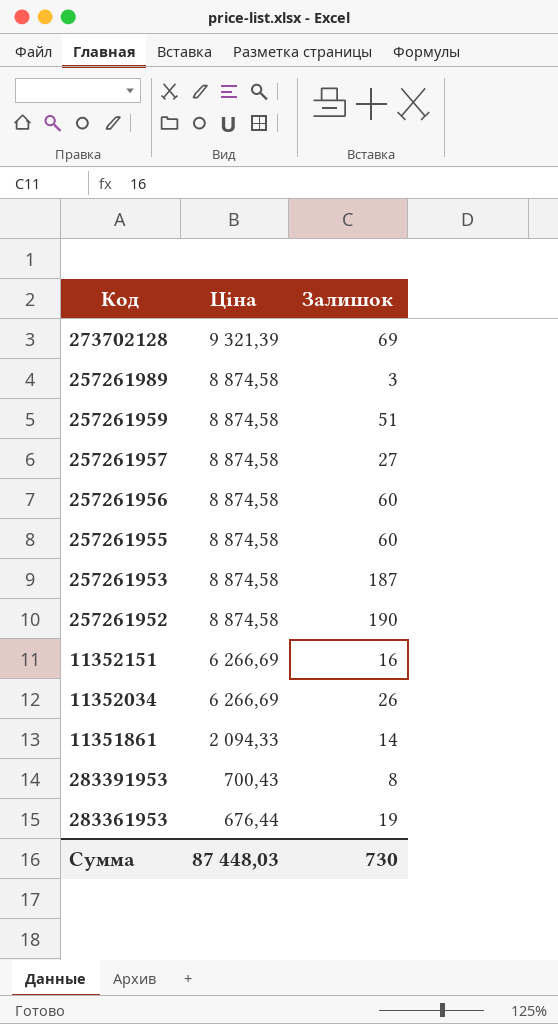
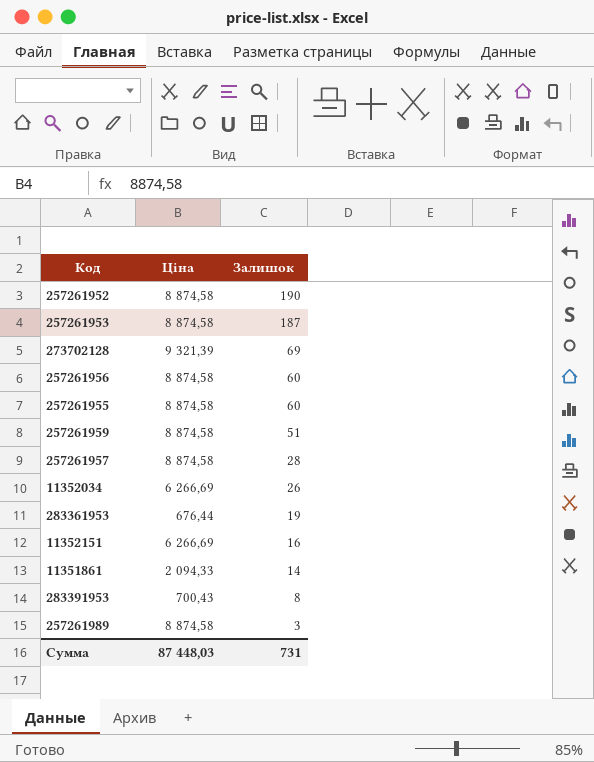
row order: Ціна descending -> Залишок descending
257261957 | Залишок: 27 -> 28
Сумма | Залишок: 730 -> 731

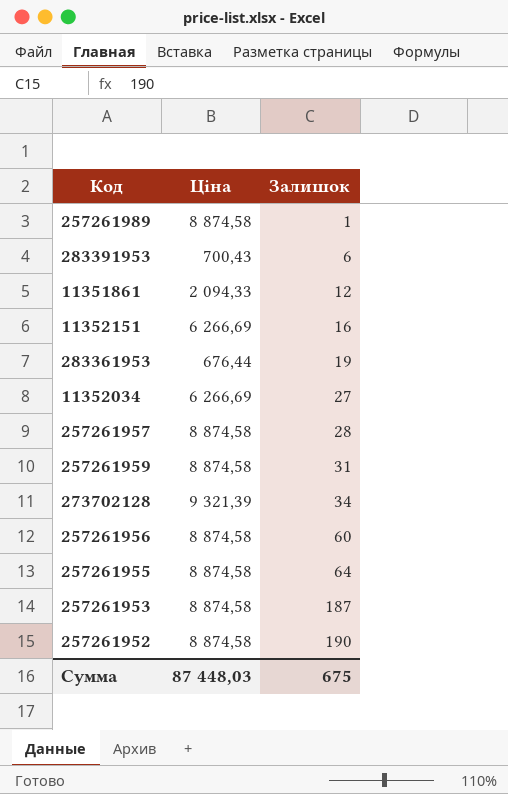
row order: Залишок descending -> Залишок ascending
257261989 | Залишок: 3 -> 1
283391953 | Залишок: 8 -> 6
11351861 | Залишок: 14 -> 12
11352034 | Залишок: 26 -> 27
257261959 | Залишок: 51 -> 31
273702128 | Залишок: 69 -> 34
257261955 | Залишок: 60 -> 64
Сумма | Залишок: 731 -> 675

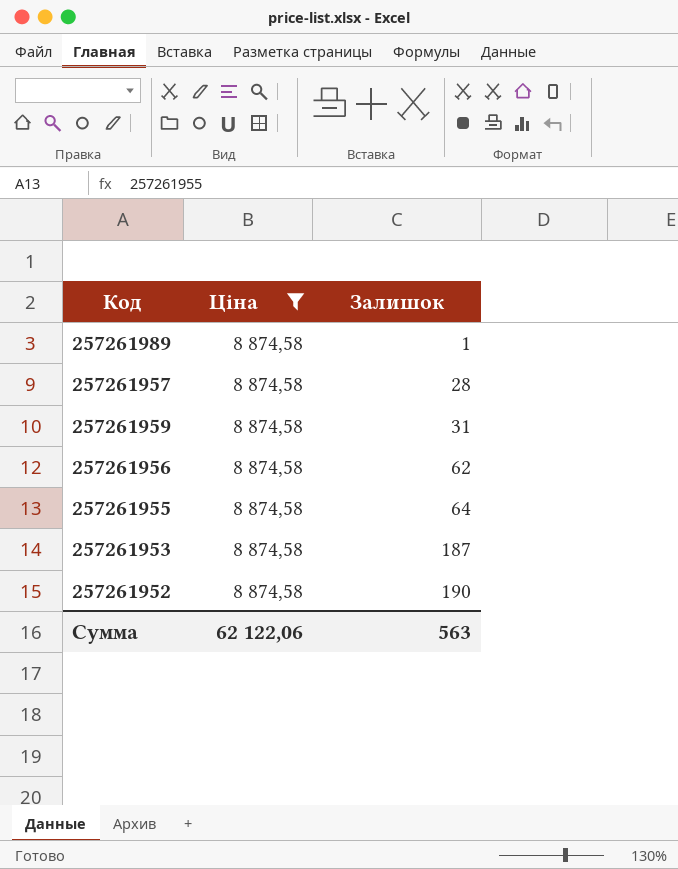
filter: none -> Ціна = 8 874,58
257261956 | Залишок: 60 -> 62
Сумма | Ціна: 87 448,03 -> 62 122,06
Сумма | Залишок: 675 -> 563

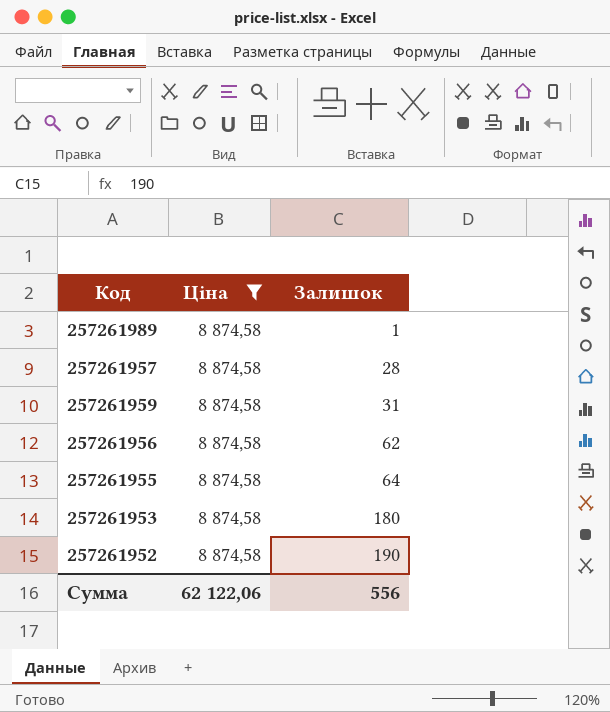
257261953 | Залишок: 187 -> 180
Сумма | Залишок: 563 -> 556

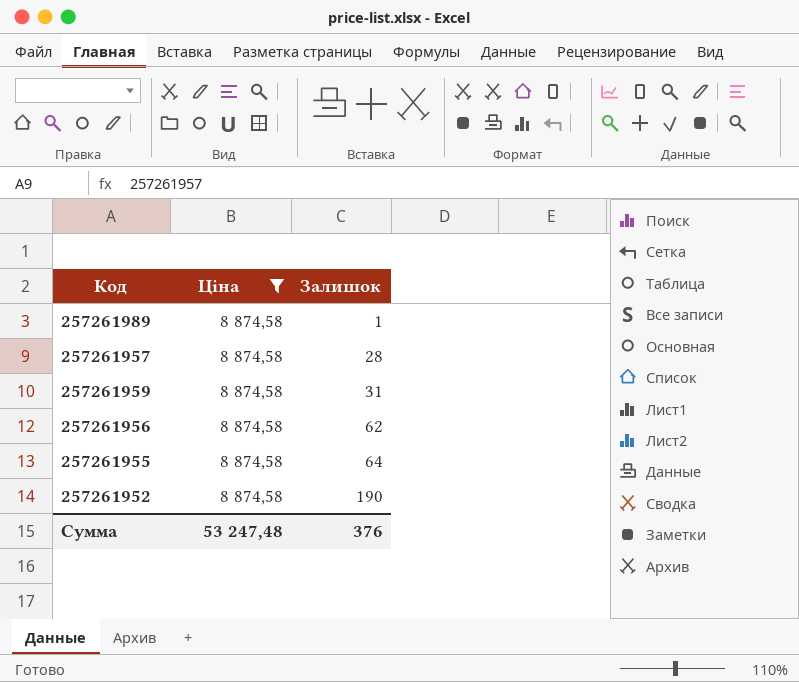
row 257261953: 8 874,58 | 180 -> none
Сумма | Ціна: 62 122,06 -> 53 247,48
Сумма | Залишок: 556 -> 376

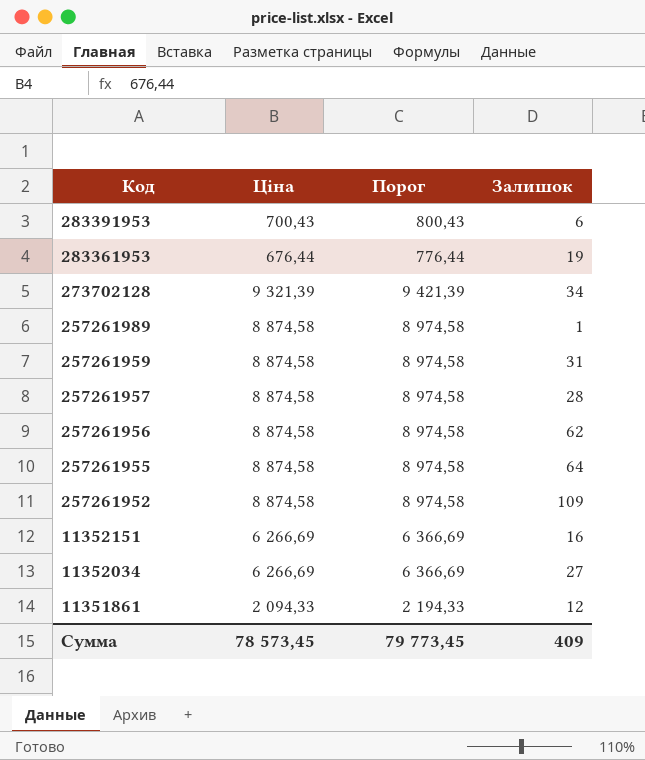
filter: Ціна = 8 874,58 -> none
row order: Залишок ascending -> Код descending
column Порог | formula: none -> [Ціна] + 100
257261952 | Залишок: 190 -> 109
Сумма | Ціна: 53 247,48 -> 78 573,45
Сумма | Залишок: 376 -> 409

